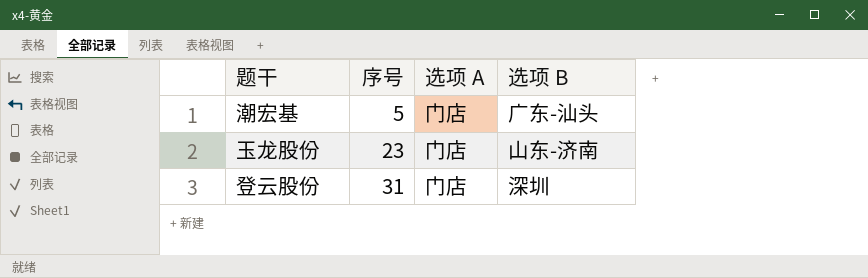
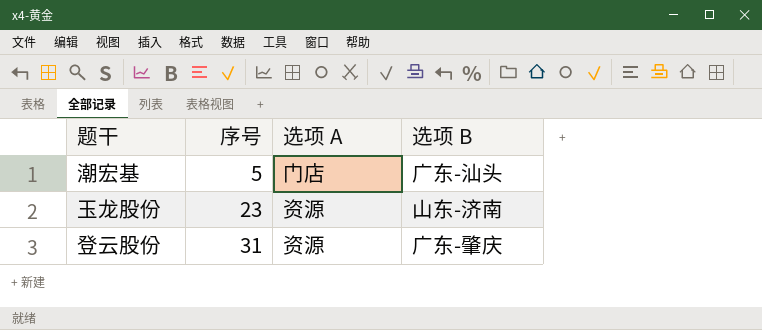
玉龙股份 | 选项 A: 门店 -> 资源
登云股份 | 选项 A: 门店 -> 资源
登云股份 | 选项 B: 深圳 -> 广东-肇庆

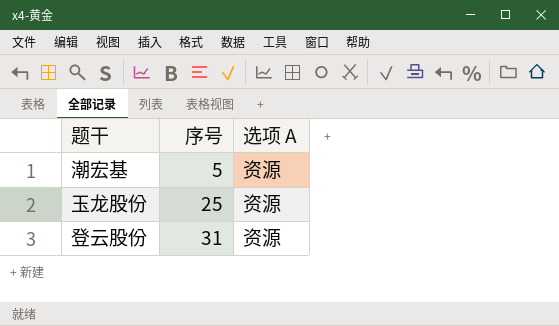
column 选项 B | position: 4 -> none
潮宏基 | 选项 A: 门店 -> 资源
玉龙股份 | 序号: 23 -> 25

